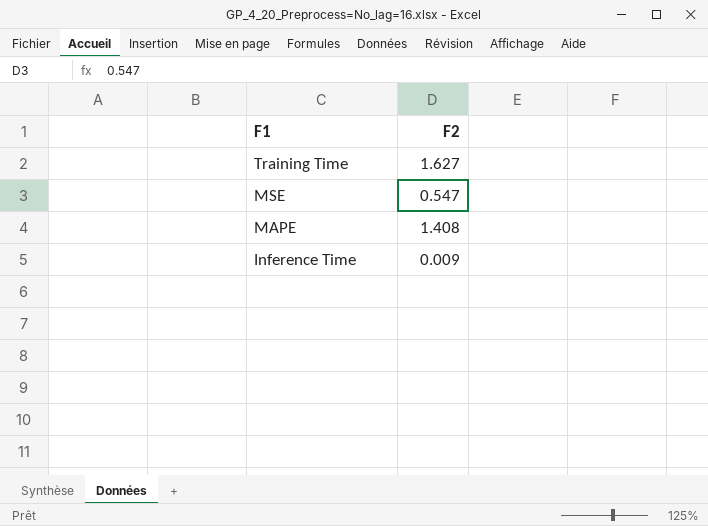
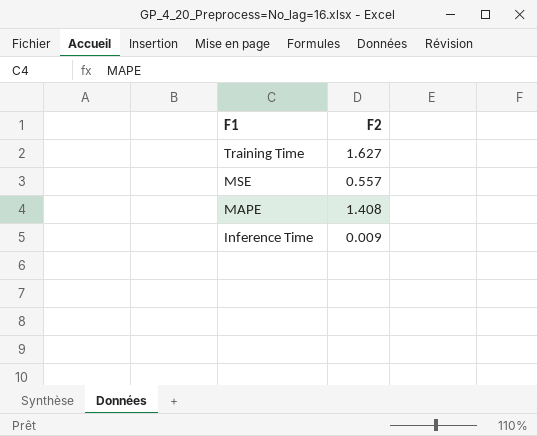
MSE | F2: 0.547 -> 0.557

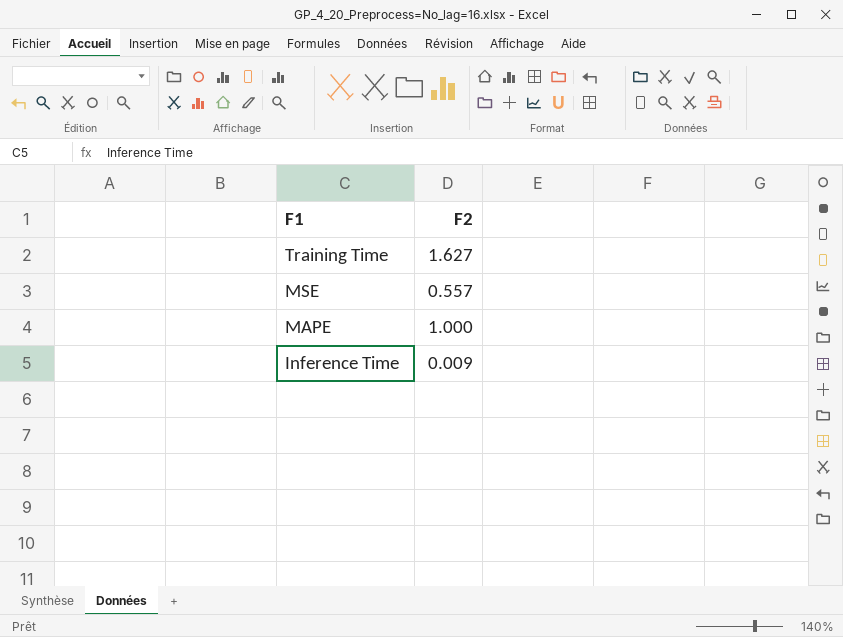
MAPE | F2: 1.408 -> 1.000

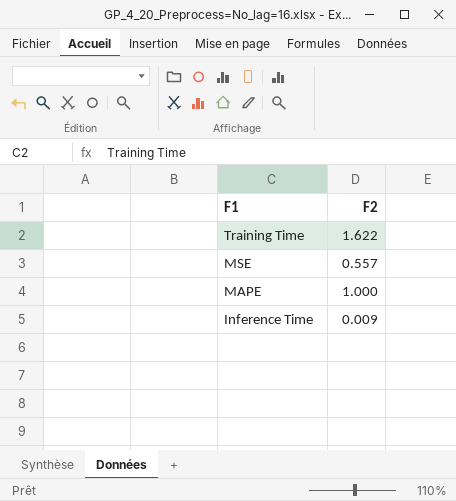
Training Time | F2: 1.627 -> 1.622

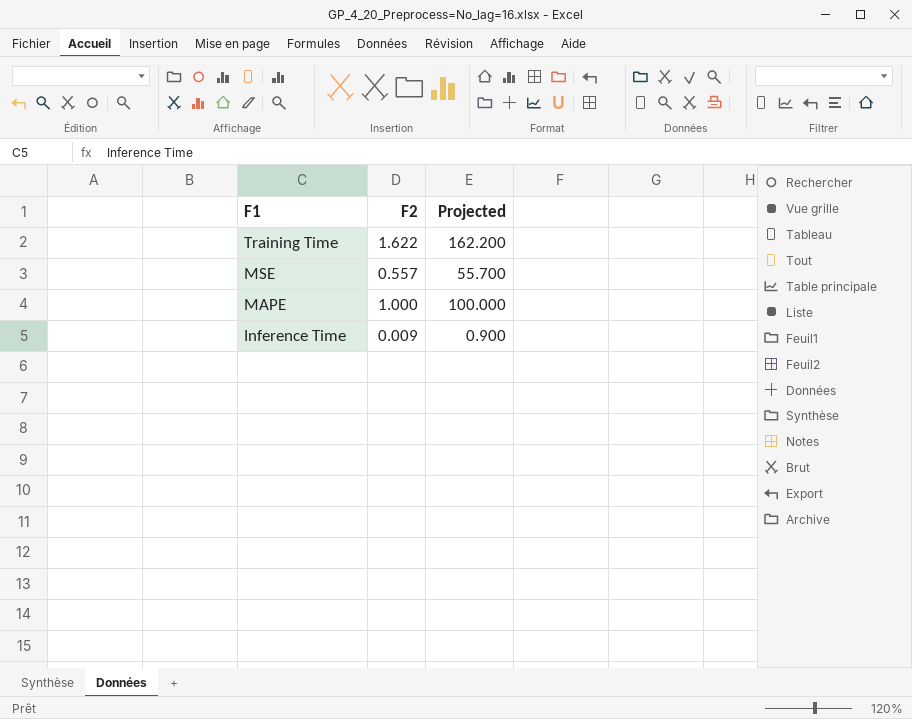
column Projected | formula: none -> [F2] * 100

